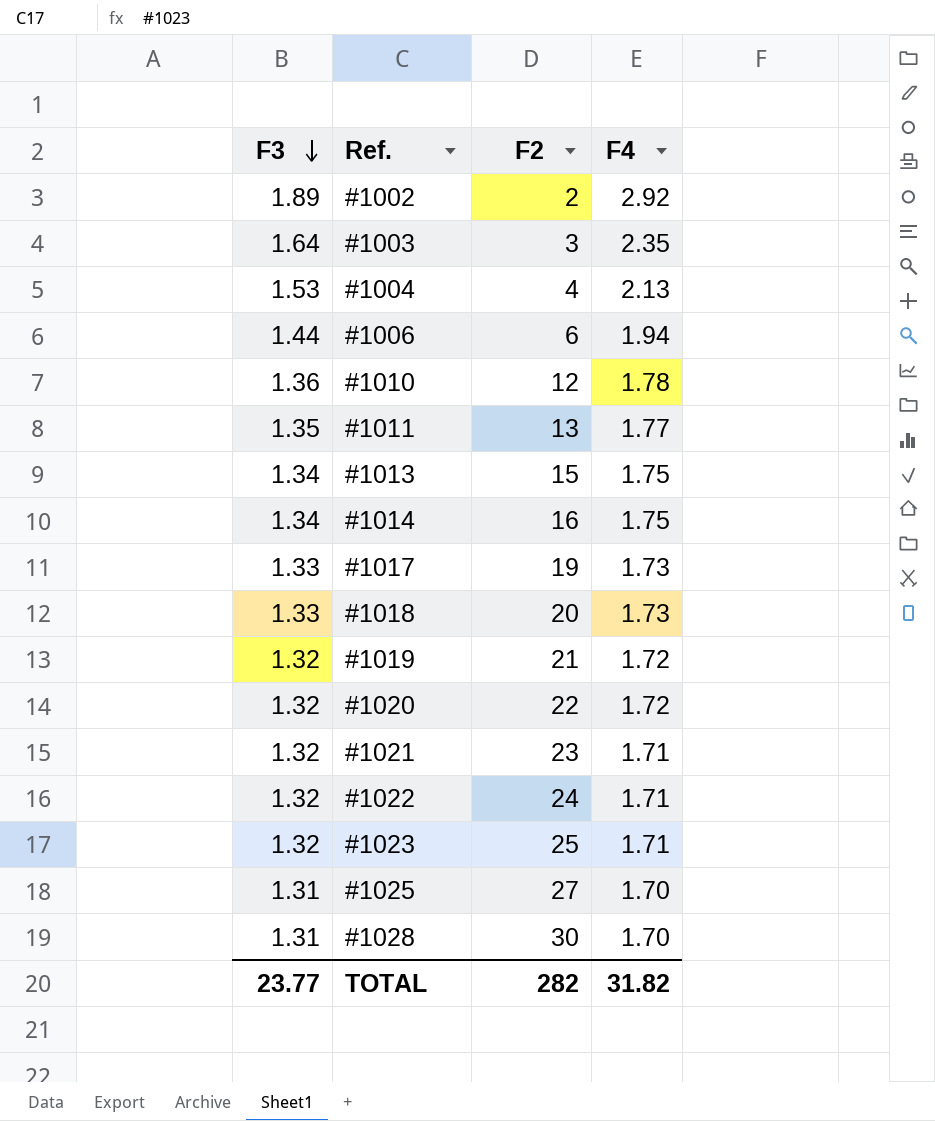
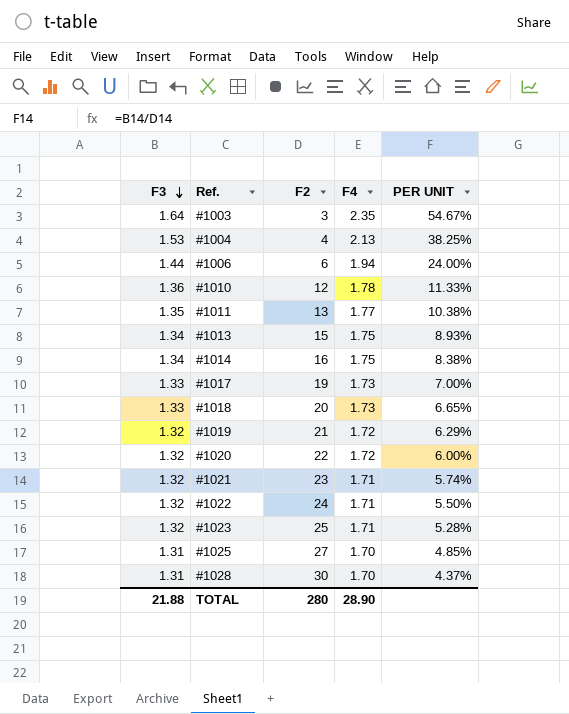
column PER UNIT | formula: none -> [F3] / [F2]
row #1002: 1.89 | 2 | 2.92 -> none
TOTAL | F3: 23.77 -> 21.88
TOTAL | F2: 282 -> 280
TOTAL | F4: 31.82 -> 28.90

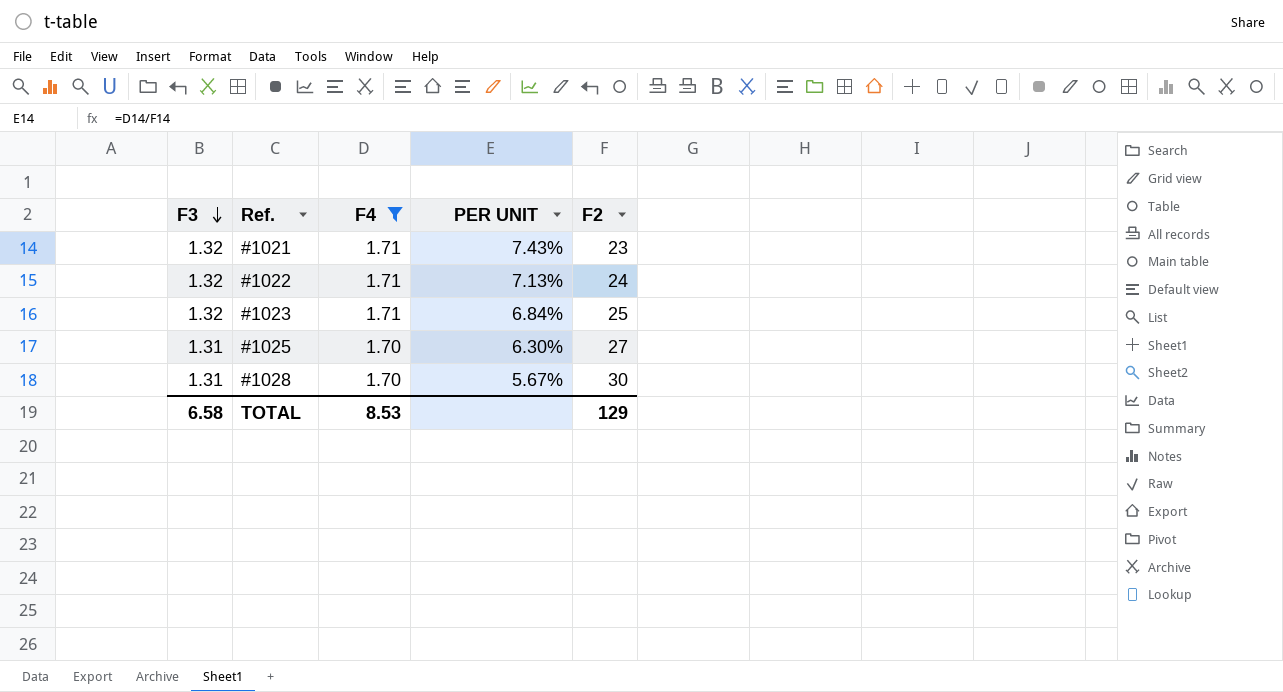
filter: none -> F4 <= 1.71
column PER UNIT | formula: [F3] / [F2] -> [F4] / [F2]
column F2 | position: 3 -> 5
TOTAL | F3: 21.88 -> 6.58
TOTAL | F4: 28.90 -> 8.53
TOTAL | F2: 280 -> 129

